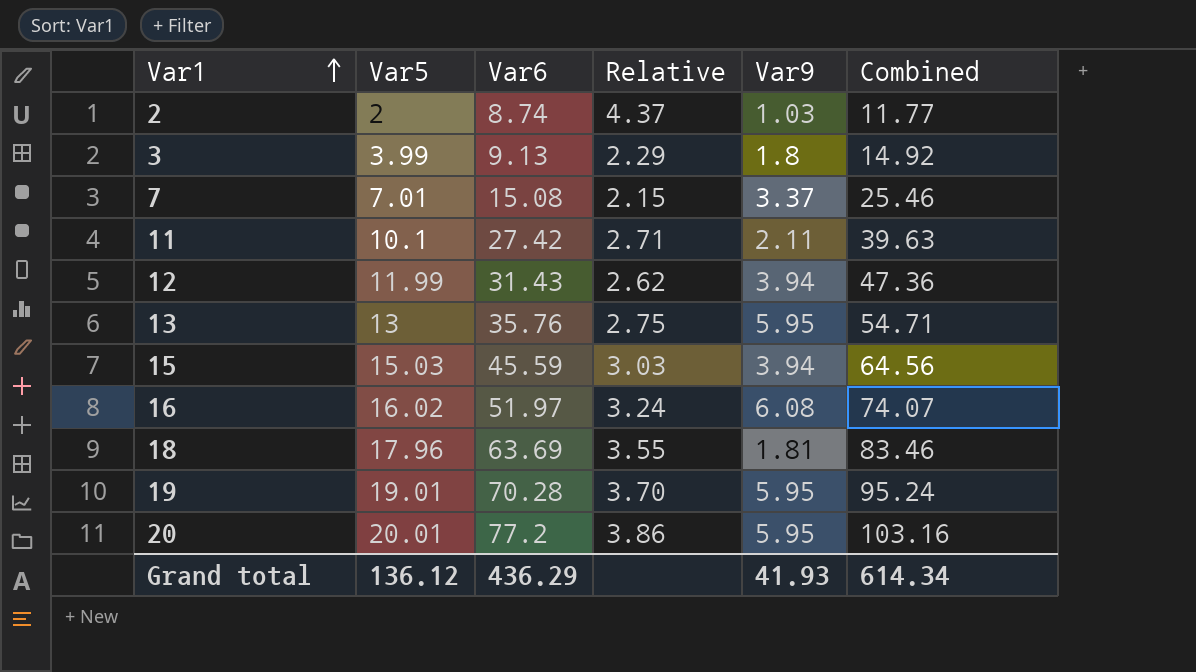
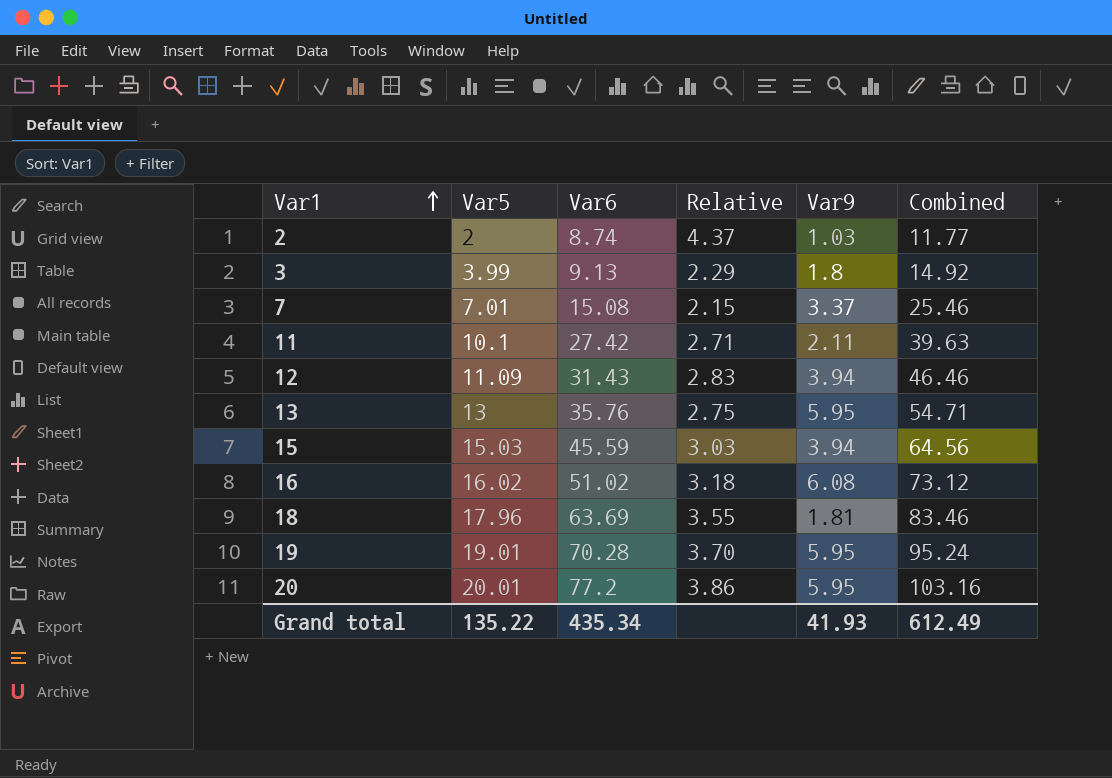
12 | Var5: 11.99 -> 11.09
12 | Relative: 2.62 -> 2.83
12 | Combined: 47.36 -> 46.46
16 | Var6: 51.97 -> 51.02
16 | Relative: 3.24 -> 3.18
16 | Combined: 74.07 -> 73.12
Grand total | Var5: 136.12 -> 135.22
Grand total | Var6: 436.29 -> 435.34
Grand total | Combined: 614.34 -> 612.49

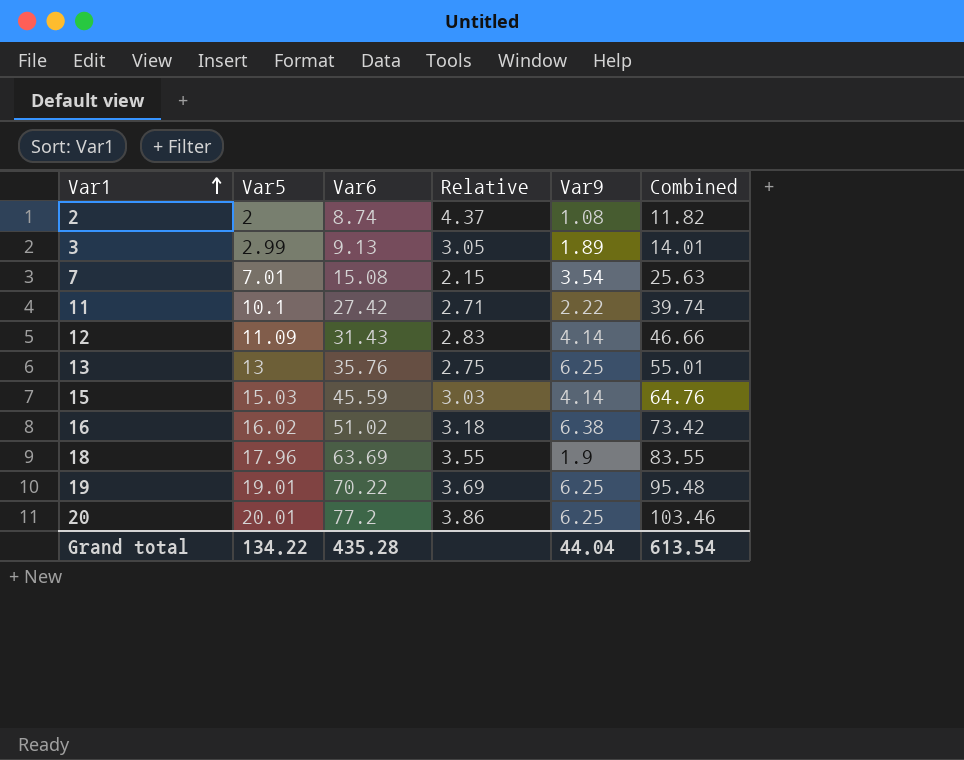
2 | Var9: 1.03 -> 1.08
2 | Combined: 11.77 -> 11.82
3 | Var5: 3.99 -> 2.99
3 | Relative: 2.29 -> 3.05
3 | Var9: 1.8 -> 1.89
3 | Combined: 14.92 -> 14.01
7 | Var9: 3.37 -> 3.54
7 | Combined: 25.46 -> 25.63
11 | Var9: 2.11 -> 2.22
11 | Combined: 39.63 -> 39.74
12 | Var9: 3.94 -> 4.14
12 | Combined: 46.46 -> 46.66
13 | Var9: 5.95 -> 6.25
13 | Combined: 54.71 -> 55.01
15 | Var9: 3.94 -> 4.14
15 | Combined: 64.56 -> 64.76
16 | Var9: 6.08 -> 6.38
16 | Combined: 73.12 -> 73.42
18 | Var9: 1.81 -> 1.9
18 | Combined: 83.46 -> 83.55
19 | Var6: 70.28 -> 70.22
19 | Relative: 3.70 -> 3.69
19 | Var9: 5.95 -> 6.25
19 | Combined: 95.24 -> 95.48
20 | Var9: 5.95 -> 6.25
20 | Combined: 103.16 -> 103.46
Grand total | Var5: 135.22 -> 134.22
Grand total | Var6: 435.34 -> 435.28
Grand total | Var9: 41.93 -> 44.04
Grand total | Combined: 612.49 -> 613.54

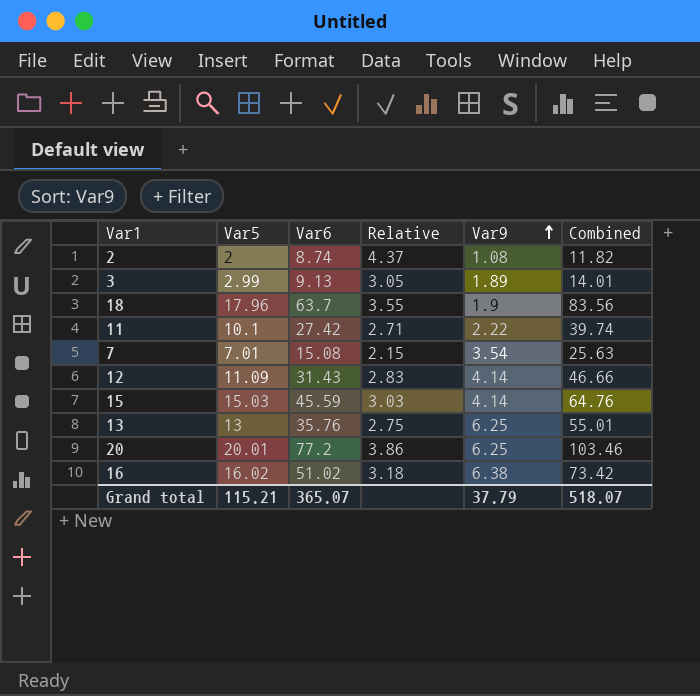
row order: Var1 ascending -> Var9 ascending
row 19: 19.01 | 70.22 | 3.69 | 6.25 | 95.48 -> none
18 | Var6: 63.69 -> 63.7
18 | Combined: 83.55 -> 83.56
Grand total | Var5: 134.22 -> 115.21
Grand total | Var6: 435.28 -> 365.07
Grand total | Var9: 44.04 -> 37.79
Grand total | Combined: 613.54 -> 518.07

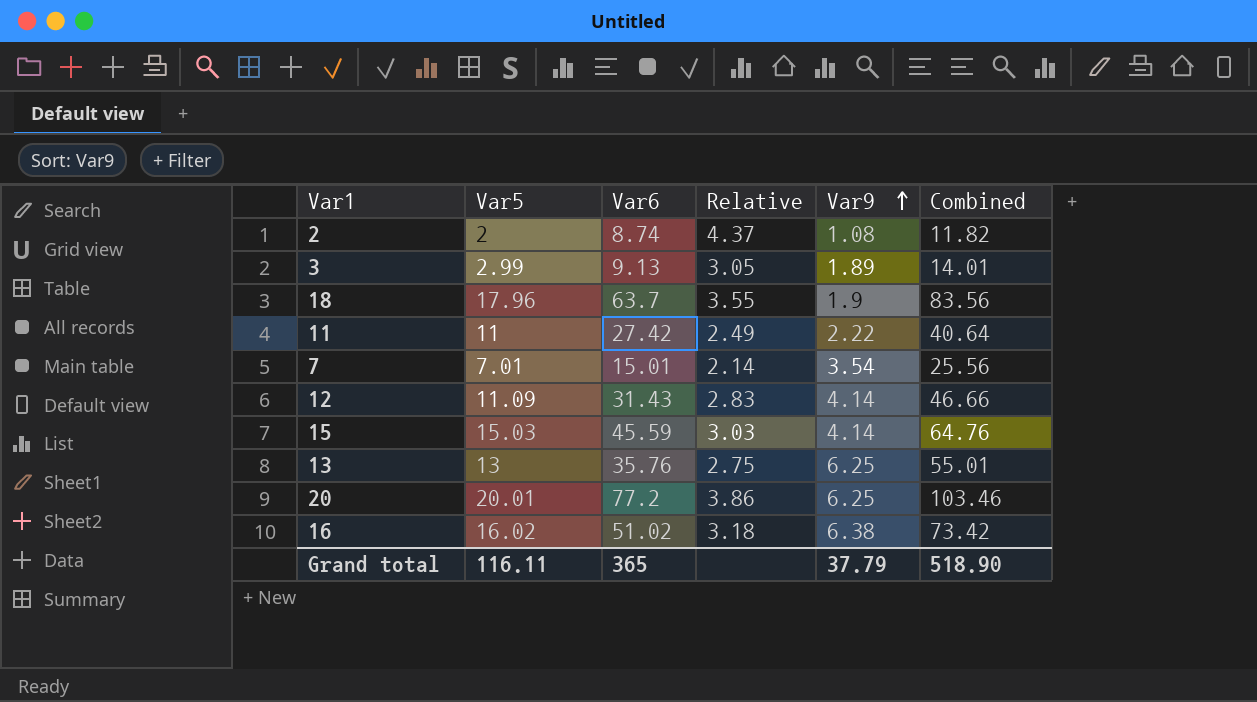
11 | Var5: 10.1 -> 11
11 | Relative: 2.71 -> 2.49
11 | Combined: 39.74 -> 40.64
7 | Var6: 15.08 -> 15.01
7 | Relative: 2.15 -> 2.14
7 | Combined: 25.63 -> 25.56
Grand total | Var5: 115.21 -> 116.11
Grand total | Var6: 365.07 -> 365
Grand total | Combined: 518.07 -> 518.90

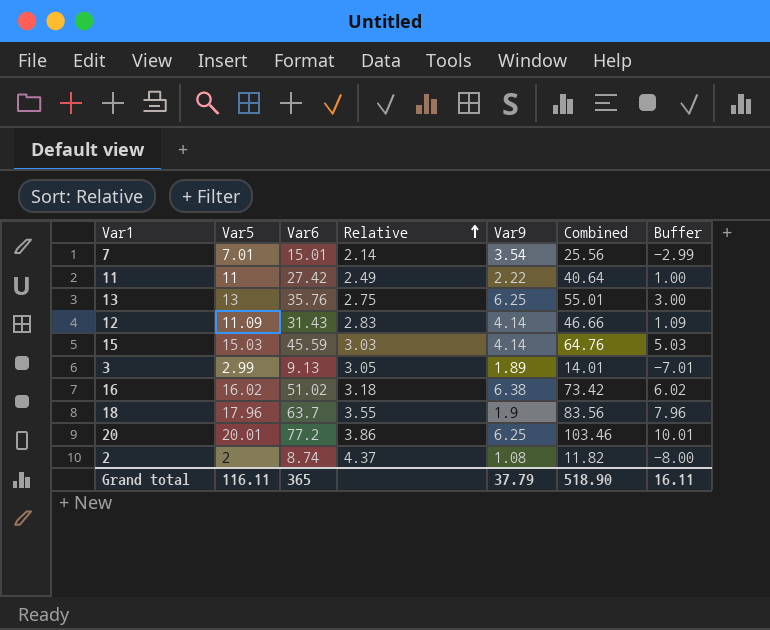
row order: Var9 ascending -> Relative ascending
column Buffer | formula: none -> [Var5] - 10

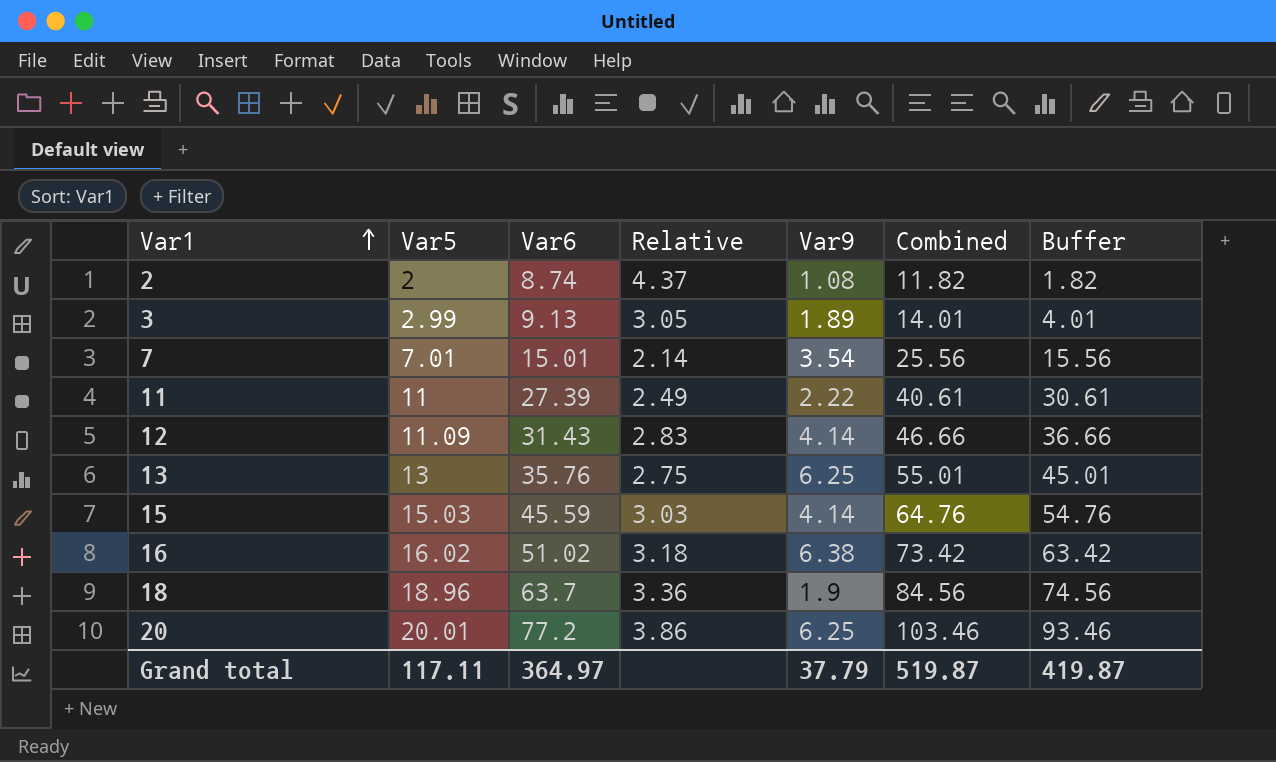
row order: Relative ascending -> Var1 ascending
column Buffer | formula: [Var5] - 10 -> [Combined] - 10
11 | Var6: 27.42 -> 27.39
11 | Combined: 40.64 -> 40.61
18 | Var5: 17.96 -> 18.96
18 | Relative: 3.55 -> 3.36
18 | Combined: 83.56 -> 84.56
Grand total | Var5: 116.11 -> 117.11
Grand total | Var6: 365 -> 364.97
Grand total | Combined: 518.90 -> 519.87
Grand total | Buffer: 16.11 -> 419.87

